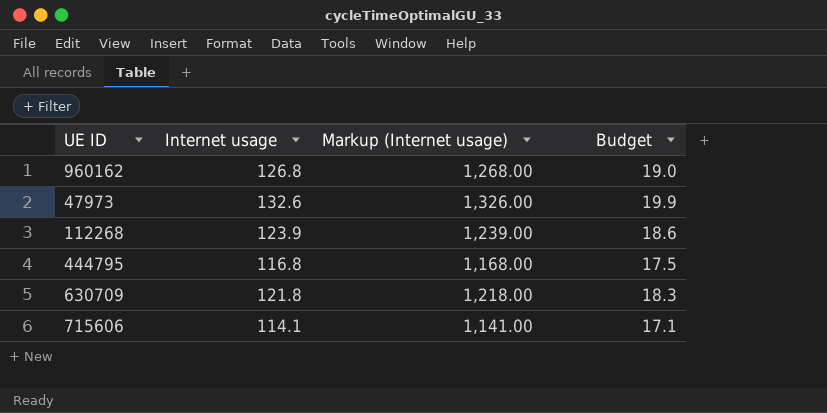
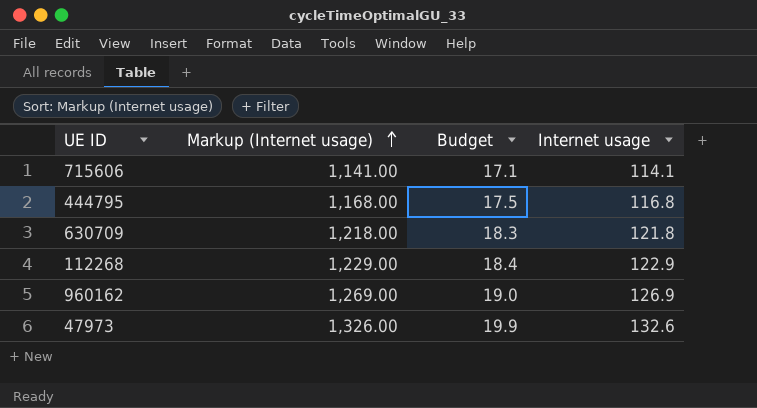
row order: none -> Markup (Internet usage) ascending
column Internet usage | position: 2 -> 4
112268 | Markup (Internet usage): 1,239.00 -> 1,229.00
112268 | Budget: 18.6 -> 18.4
112268 | Internet usage: 123.9 -> 122.9
960162 | Markup (Internet usage): 1,268.00 -> 1,269.00
960162 | Internet usage: 126.8 -> 126.9

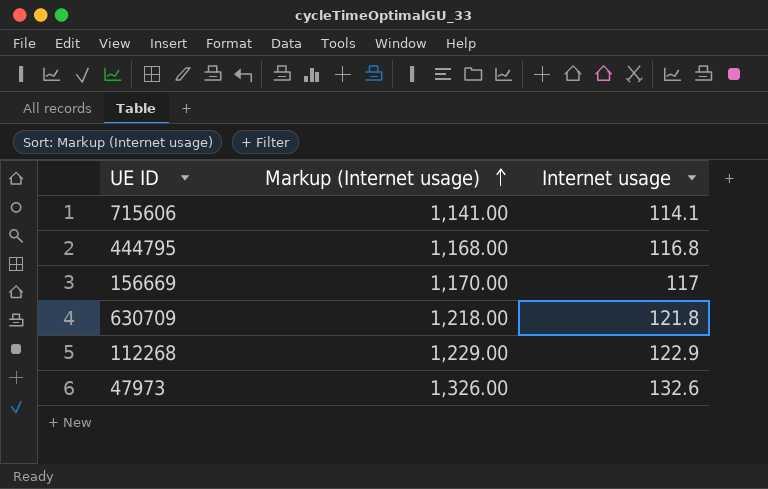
column Budget | formula: [Internet usage] * 0.15 -> none
row 960162: 1,269.00 | 19.0 | 126.9 -> none
row 156669: none -> 1,170.00 | 117

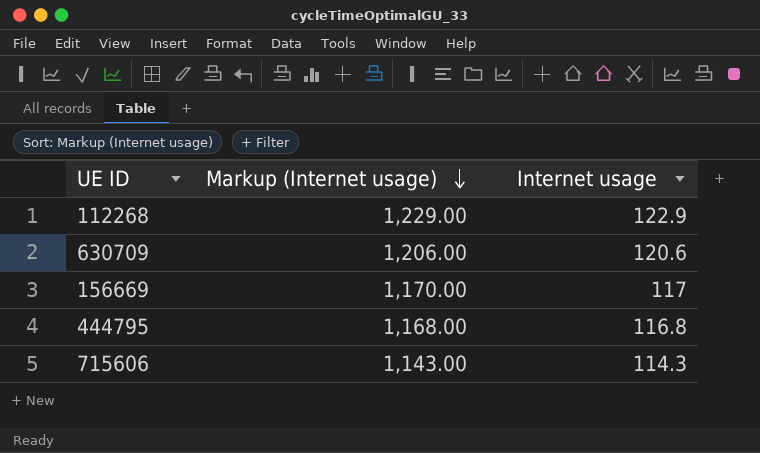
row order: Markup (Internet usage) ascending -> Markup (Internet usage) descending
row 47973: 1,326.00 | 132.6 -> none
630709 | Markup (Internet usage): 1,218.00 -> 1,206.00
630709 | Internet usage: 121.8 -> 120.6
715606 | Markup (Internet usage): 1,141.00 -> 1,143.00
715606 | Internet usage: 114.1 -> 114.3

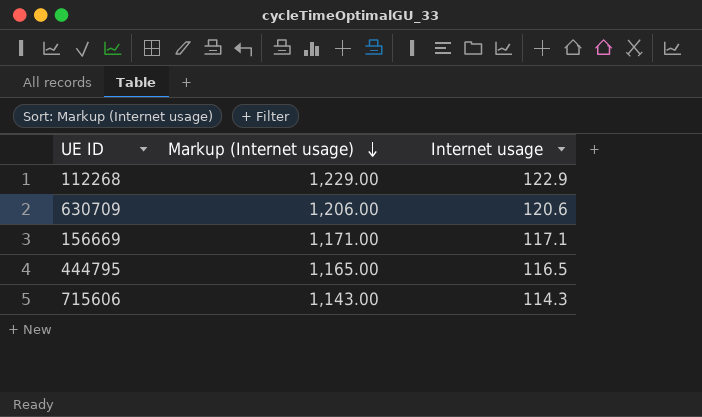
156669 | Markup (Internet usage): 1,170.00 -> 1,171.00
156669 | Internet usage: 117 -> 117.1
444795 | Markup (Internet usage): 1,168.00 -> 1,165.00
444795 | Internet usage: 116.8 -> 116.5

